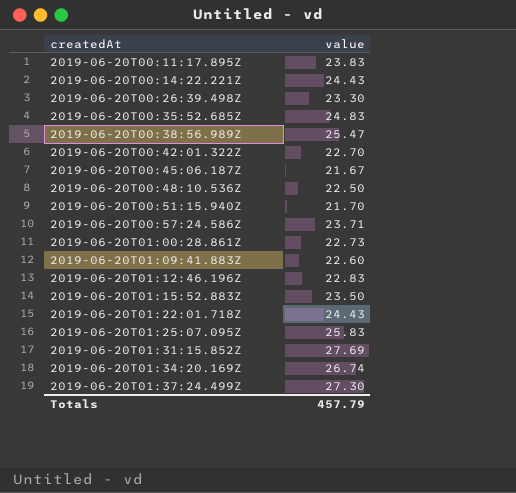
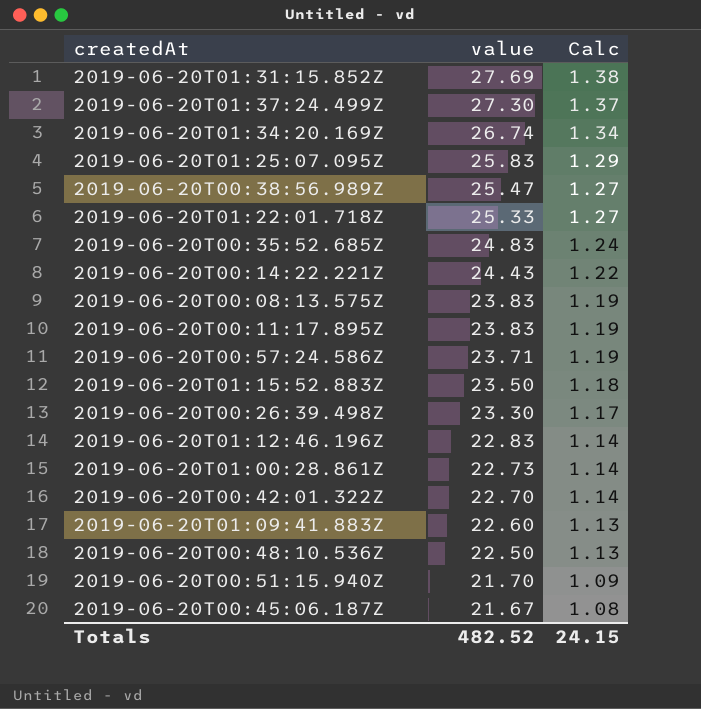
row order: createdAt ascending -> value descending
column Calc | formula: none -> [value] * 0.05
2019-06-20T01:22:01.718Z | value: 24.43 -> 25.33
row 2019-06-20T00:08:13.575Z: none -> 23.83 | 1.19
Totals | value: 457.79 -> 482.52

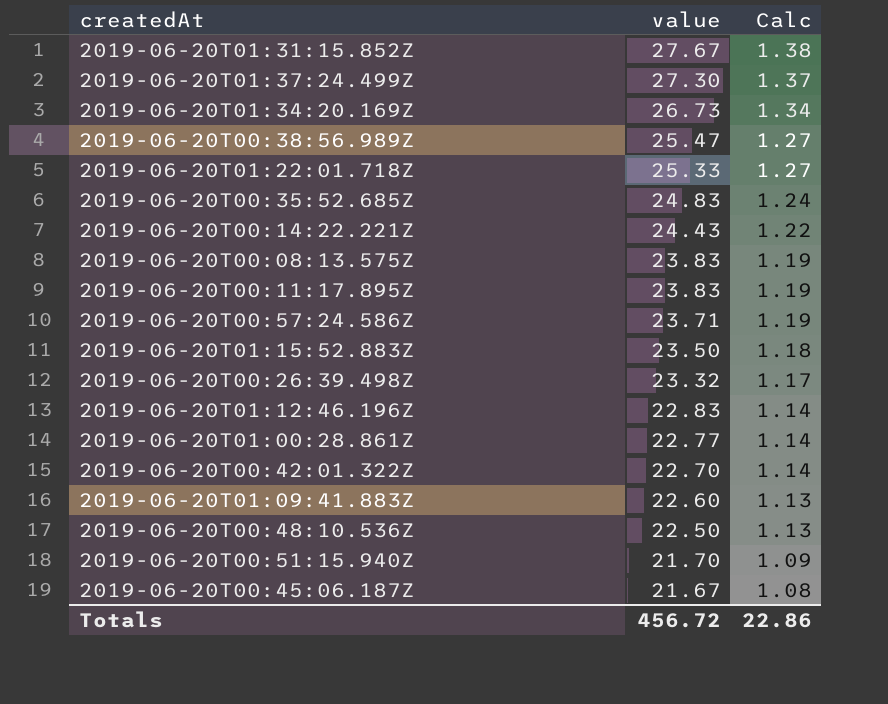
row 2019-06-20T01:25:07.095Z: 25.83 | 1.29 -> none
2019-06-20T01:31:15.852Z | value: 27.69 -> 27.67
2019-06-20T01:34:20.169Z | value: 26.74 -> 26.73
2019-06-20T00:26:39.498Z | value: 23.30 -> 23.32
2019-06-20T01:00:28.861Z | value: 22.73 -> 22.77
Totals | value: 482.52 -> 456.72
Totals | Calc: 24.15 -> 22.86

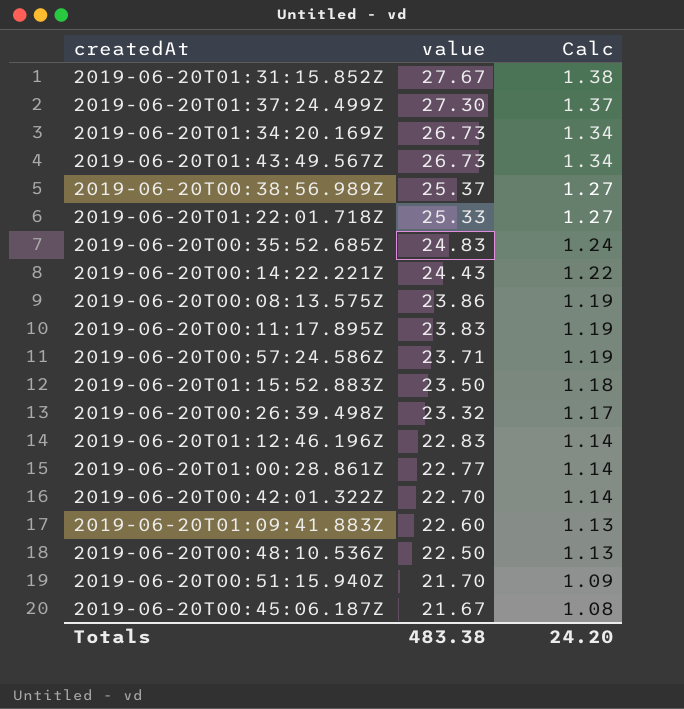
row 2019-06-20T01:43:49.567Z: none -> 26.73 | 1.34
2019-06-20T00:38:56.989Z | value: 25.47 -> 25.37
2019-06-20T00:08:13.575Z | value: 23.83 -> 23.86
Totals | value: 456.72 -> 483.38
Totals | Calc: 22.86 -> 24.20

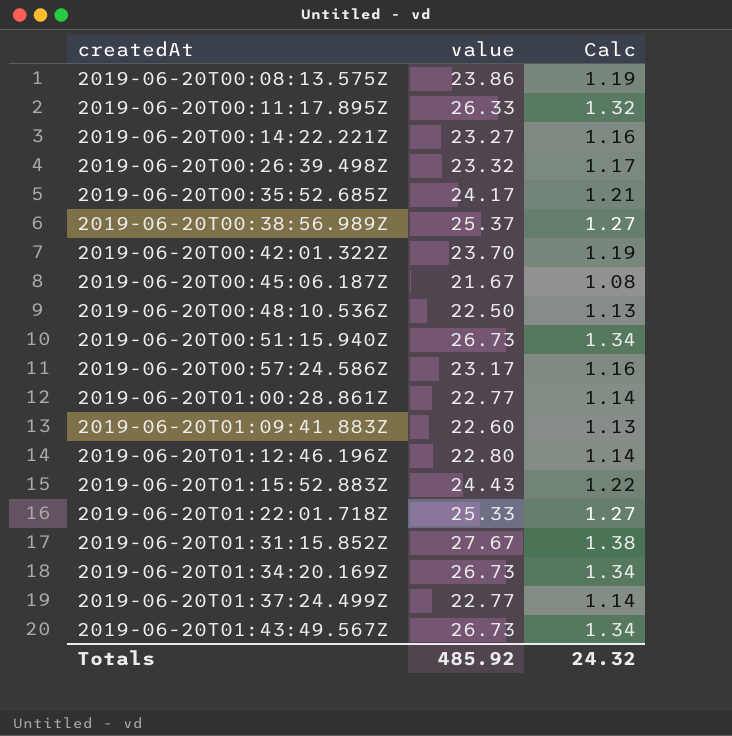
row order: value descending -> createdAt ascending
2019-06-20T00:11:17.895Z | value: 23.83 -> 26.33
2019-06-20T00:11:17.895Z | Calc: 1.19 -> 1.32
2019-06-20T00:14:22.221Z | value: 24.43 -> 23.27
2019-06-20T00:14:22.221Z | Calc: 1.22 -> 1.16
2019-06-20T00:35:52.685Z | value: 24.83 -> 24.17
2019-06-20T00:35:52.685Z | Calc: 1.24 -> 1.21
2019-06-20T00:42:01.322Z | value: 22.70 -> 23.70
2019-06-20T00:42:01.322Z | Calc: 1.14 -> 1.19
2019-06-20T00:51:15.940Z | value: 21.70 -> 26.73
2019-06-20T00:51:15.940Z | Calc: 1.09 -> 1.34
2019-06-20T00:57:24.586Z | value: 23.71 -> 23.17
2019-06-20T00:57:24.586Z | Calc: 1.19 -> 1.16
2019-06-20T01:12:46.196Z | value: 22.83 -> 22.80
2019-06-20T01:15:52.883Z | value: 23.50 -> 24.43
2019-06-20T01:15:52.883Z | Calc: 1.18 -> 1.22
2019-06-20T01:37:24.499Z | value: 27.30 -> 22.77
2019-06-20T01:37:24.499Z | Calc: 1.37 -> 1.14
Totals | value: 483.38 -> 485.92
Totals | Calc: 24.20 -> 24.32

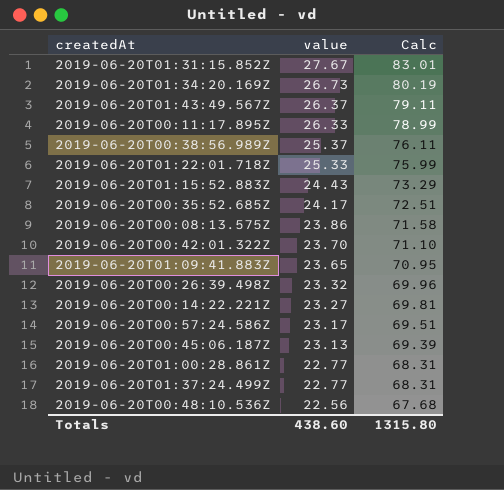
row order: createdAt ascending -> value descending
column Calc | formula: [value] * 0.05 -> [value] * 3
row 2019-06-20T00:51:15.940Z: 26.73 | 1.34 -> none
row 2019-06-20T01:12:46.196Z: 22.80 | 1.14 -> none
2019-06-20T01:43:49.567Z | value: 26.73 -> 26.37
2019-06-20T01:09:41.883Z | value: 22.60 -> 23.65
2019-06-20T00:45:06.187Z | value: 21.67 -> 23.13
2019-06-20T00:48:10.536Z | value: 22.50 -> 22.56
Totals | value: 485.92 -> 438.60
Totals | Calc: 24.32 -> 1315.80

